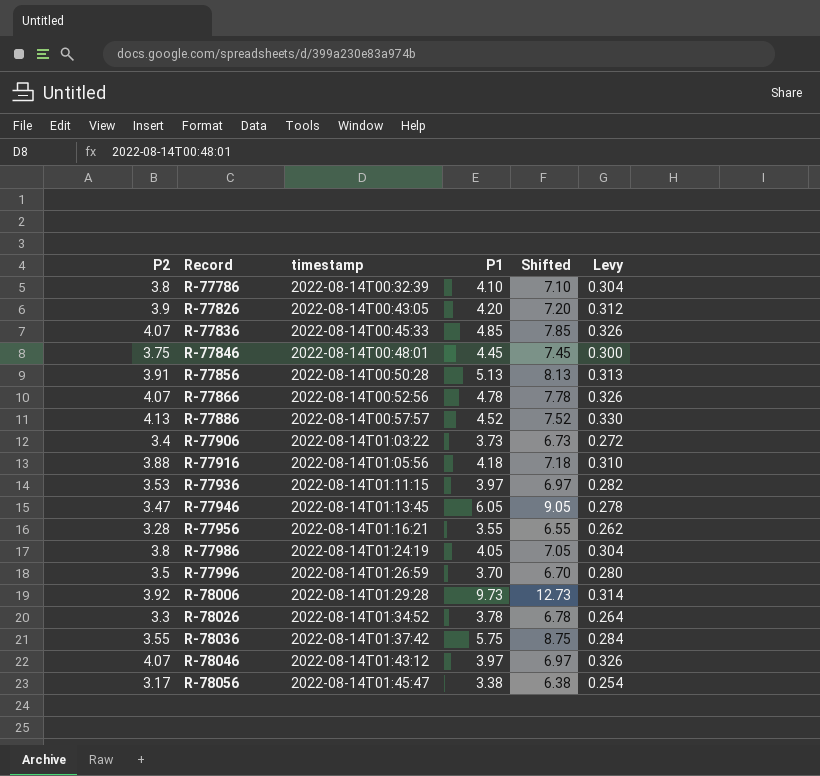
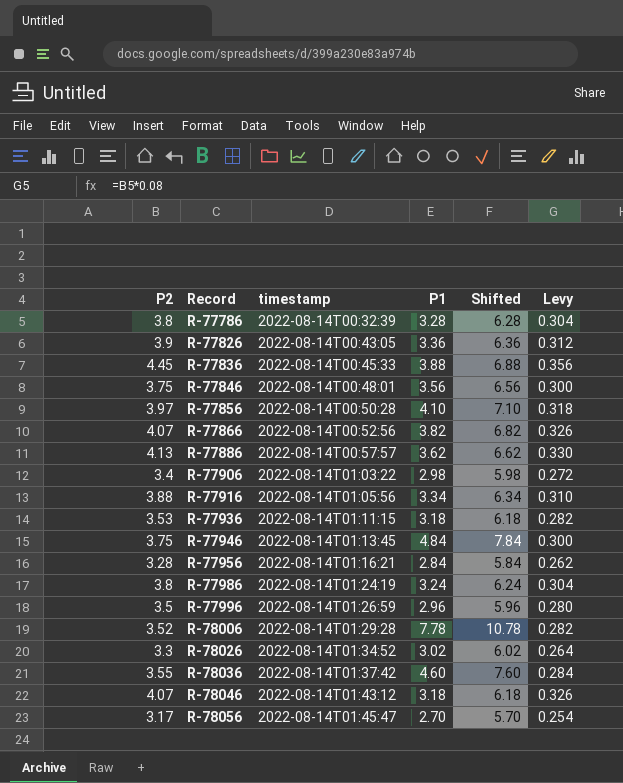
R-77786 | P1: 4.10 -> 3.28
R-77786 | Shifted: 7.10 -> 6.28
R-77826 | P1: 4.20 -> 3.36
R-77826 | Shifted: 7.20 -> 6.36
R-77836 | P2: 4.07 -> 4.45
R-77836 | P1: 4.85 -> 3.88
R-77836 | Shifted: 7.85 -> 6.88
R-77836 | Levy: 0.326 -> 0.356
R-77846 | P1: 4.45 -> 3.56
R-77846 | Shifted: 7.45 -> 6.56
R-77856 | P2: 3.91 -> 3.97
R-77856 | P1: 5.13 -> 4.10
R-77856 | Shifted: 8.13 -> 7.10
R-77856 | Levy: 0.313 -> 0.318
R-77866 | P1: 4.78 -> 3.82
R-77866 | Shifted: 7.78 -> 6.82
R-77886 | P1: 4.52 -> 3.62
R-77886 | Shifted: 7.52 -> 6.62
R-77906 | P1: 3.73 -> 2.98
R-77906 | Shifted: 6.73 -> 5.98
R-77916 | P1: 4.18 -> 3.34
R-77916 | Shifted: 7.18 -> 6.34
R-77936 | P1: 3.97 -> 3.18
R-77936 | Shifted: 6.97 -> 6.18
R-77946 | P2: 3.47 -> 3.75
R-77946 | P1: 6.05 -> 4.84
R-77946 | Shifted: 9.05 -> 7.84
R-77946 | Levy: 0.278 -> 0.300
R-77956 | P1: 3.55 -> 2.84
R-77956 | Shifted: 6.55 -> 5.84
R-77986 | P1: 4.05 -> 3.24
R-77986 | Shifted: 7.05 -> 6.24
R-77996 | P1: 3.70 -> 2.96
R-77996 | Shifted: 6.70 -> 5.96
R-78006 | P2: 3.92 -> 3.52
R-78006 | P1: 9.73 -> 7.78
R-78006 | Shifted: 12.73 -> 10.78
R-78006 | Levy: 0.314 -> 0.282
R-78026 | P1: 3.78 -> 3.02
R-78026 | Shifted: 6.78 -> 6.02
R-78036 | P1: 5.75 -> 4.60
R-78036 | Shifted: 8.75 -> 7.60
R-78046 | P1: 3.97 -> 3.18
R-78046 | Shifted: 6.97 -> 6.18
R-78056 | P1: 3.38 -> 2.70
R-78056 | Shifted: 6.38 -> 5.70

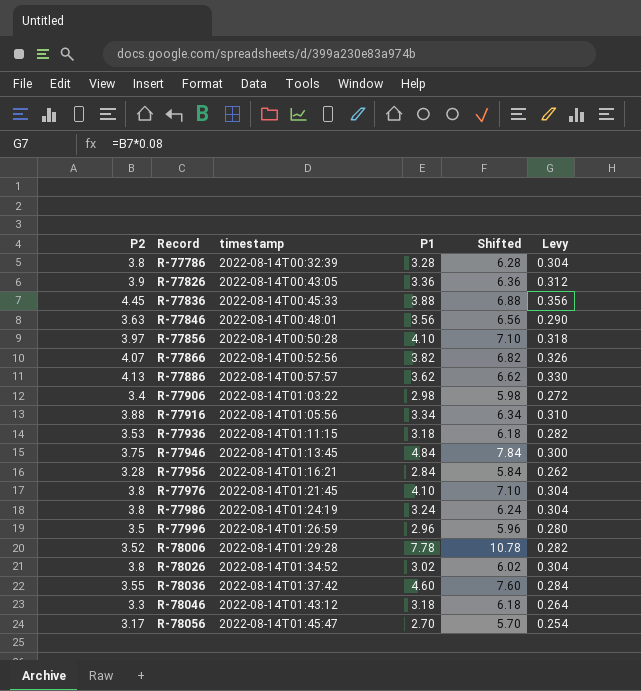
R-77846 | P2: 3.75 -> 3.63
R-77846 | Levy: 0.300 -> 0.290
row R-77976: none -> 3.8 | 2022-08-14T01:21:45 | 4.10 | 7.10 | 0.304
R-78026 | P2: 3.3 -> 3.8
R-78026 | Levy: 0.264 -> 0.304
R-78046 | P2: 4.07 -> 3.3
R-78046 | Levy: 0.326 -> 0.264

